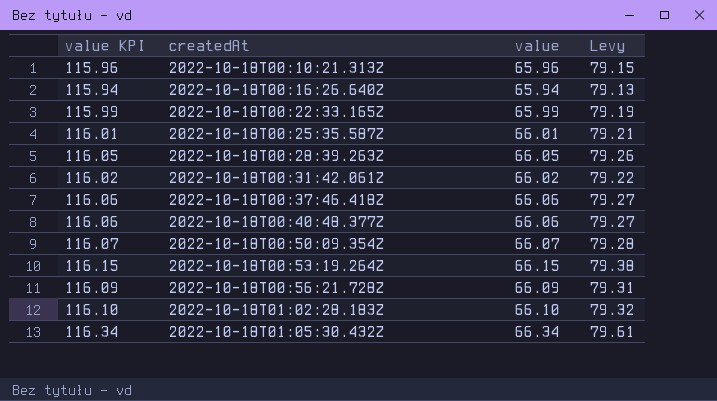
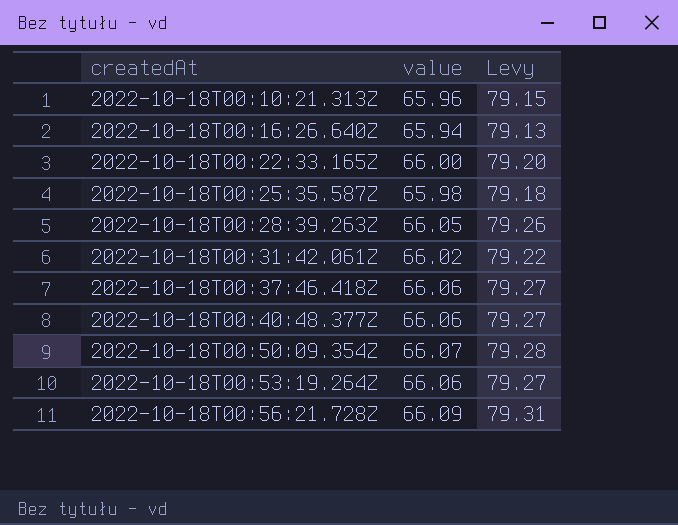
column value KPI | formula: [value] + 50 -> none
row 2022-10-18T01:02:28.183Z: 116.10 | 66.10 | 79.32 -> none
row 2022-10-18T01:05:30.432Z: 116.34 | 66.34 | 79.61 -> none
2022-10-18T00:22:33.165Z | value: 65.99 -> 66.00
2022-10-18T00:22:33.165Z | Levy: 79.19 -> 79.20
2022-10-18T00:25:35.587Z | value: 66.01 -> 65.98
2022-10-18T00:25:35.587Z | Levy: 79.21 -> 79.18
2022-10-18T00:53:19.264Z | value: 66.15 -> 66.06
2022-10-18T00:53:19.264Z | Levy: 79.38 -> 79.27

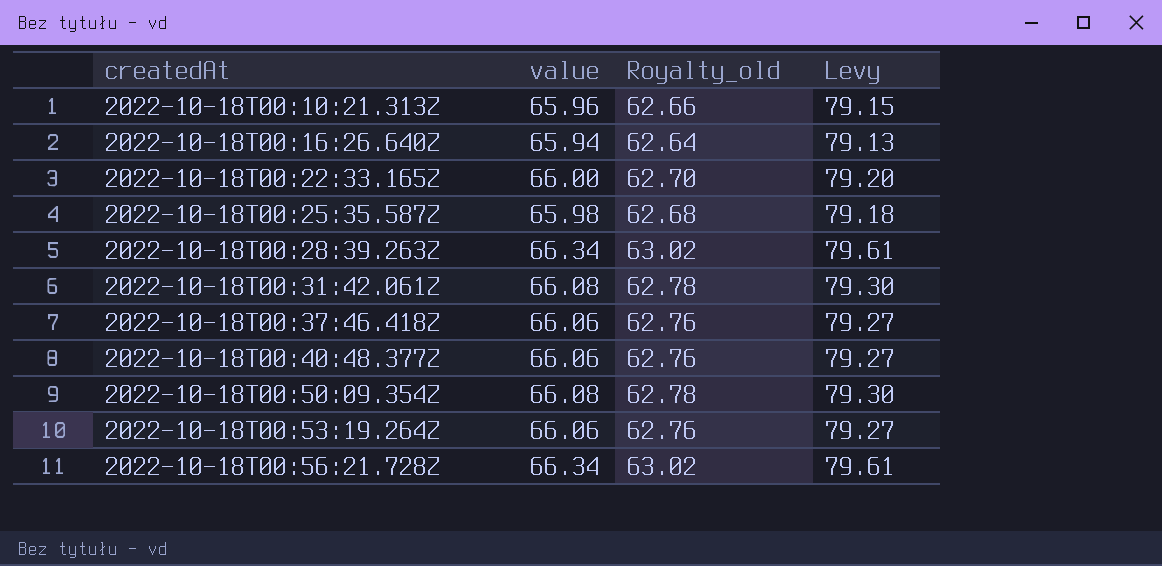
column Royalty_old | formula: none -> [value] * 0.95
2022-10-18T00:28:39.263Z | value: 66.05 -> 66.34
2022-10-18T00:28:39.263Z | Levy: 79.26 -> 79.61
2022-10-18T00:31:42.061Z | value: 66.02 -> 66.08
2022-10-18T00:31:42.061Z | Levy: 79.22 -> 79.30
2022-10-18T00:50:09.354Z | value: 66.07 -> 66.08
2022-10-18T00:50:09.354Z | Levy: 79.28 -> 79.30
2022-10-18T00:56:21.728Z | value: 66.09 -> 66.34
2022-10-18T00:56:21.728Z | Levy: 79.31 -> 79.61

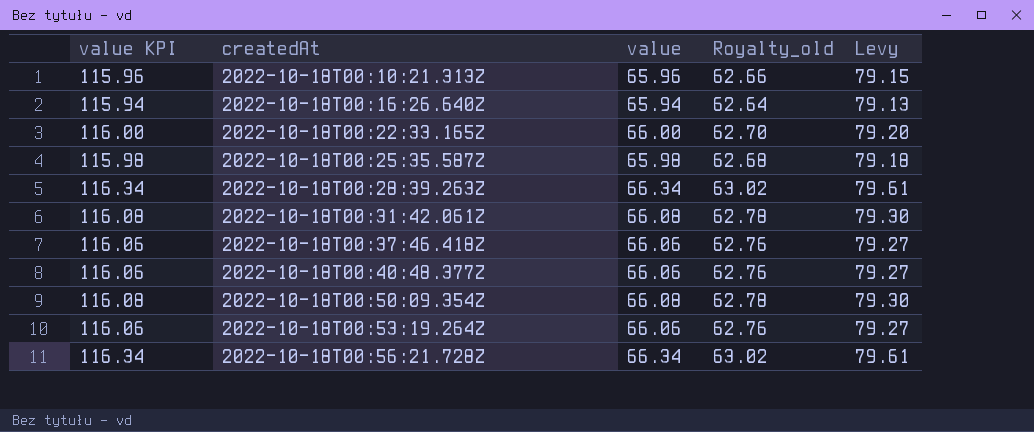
column value KPI | formula: none -> [value] + 50

